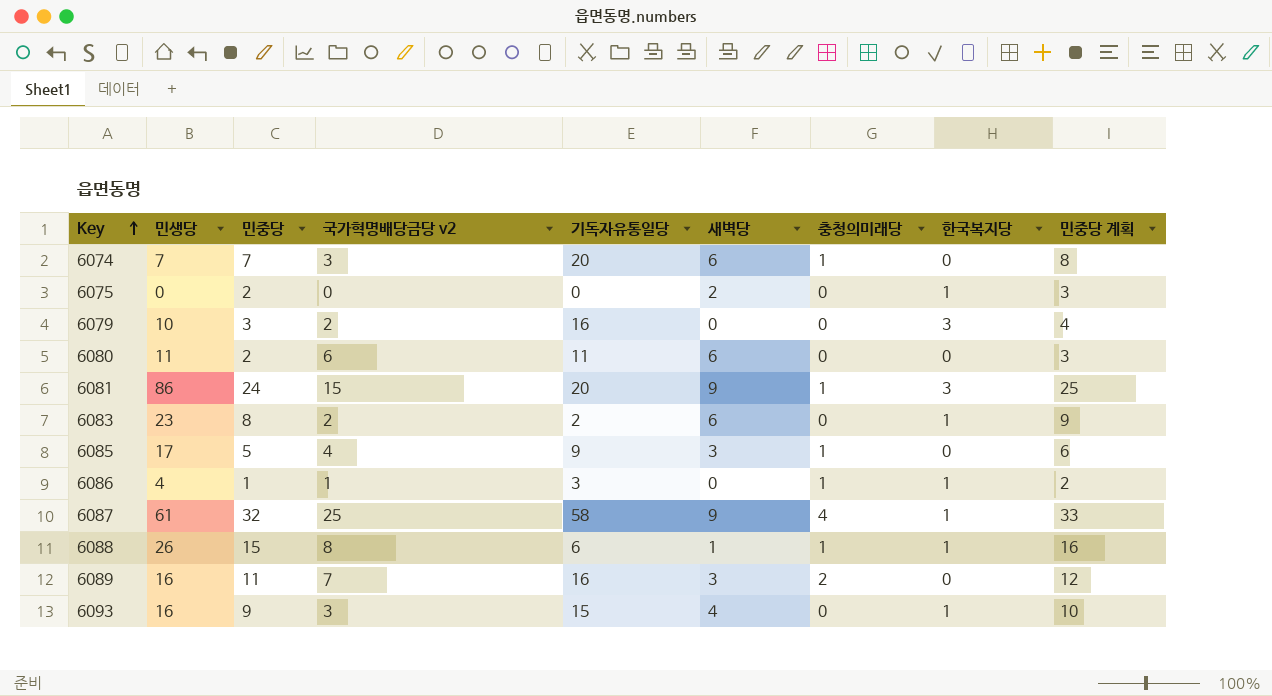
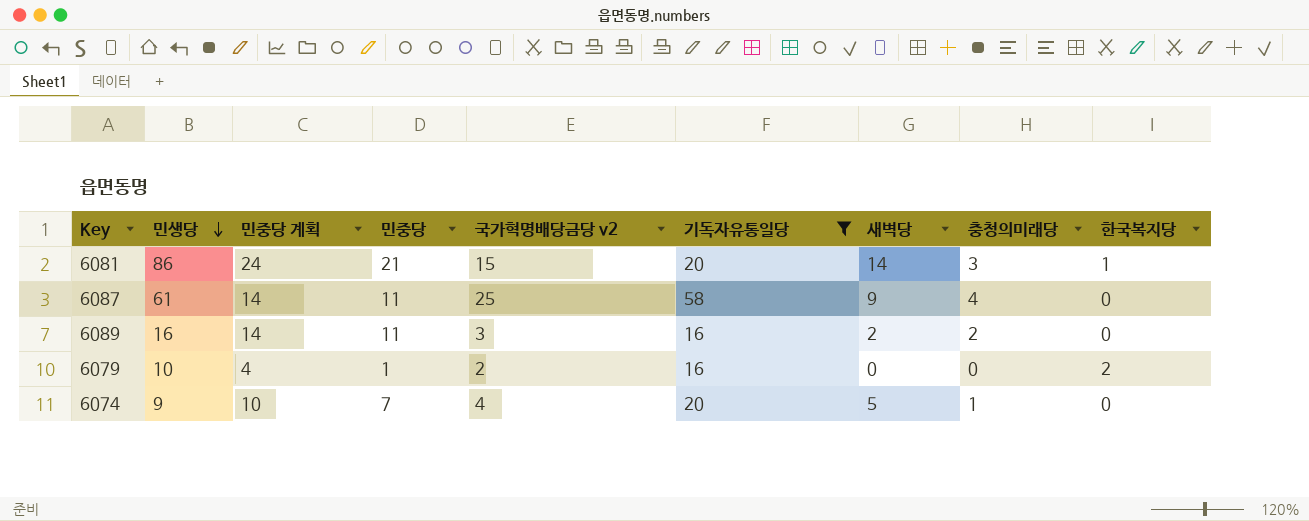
filter: none -> 기독자유통일당 >= 16
row order: Key ascending -> 민생당 descending
column 민중당 계획 | formula: [민중당] + 1 -> [민중당] + 3
column 민중당 계획 | position: 9 -> 3
6081 | 민중당: 24 -> 21
6081 | 새벽당: 9 -> 14
6081 | 충청의미래당: 1 -> 3
6081 | 한국복지당: 3 -> 1
6087 | 민중당: 32 -> 11
6087 | 한국복지당: 1 -> 0
6089 | 국가혁명배당금당 v2: 7 -> 3
6089 | 새벽당: 3 -> 2
6079 | 민중당: 3 -> 1
6079 | 한국복지당: 3 -> 2
6074 | 민생당: 7 -> 9
6074 | 국가혁명배당금당 v2: 3 -> 4
6074 | 새벽당: 6 -> 5

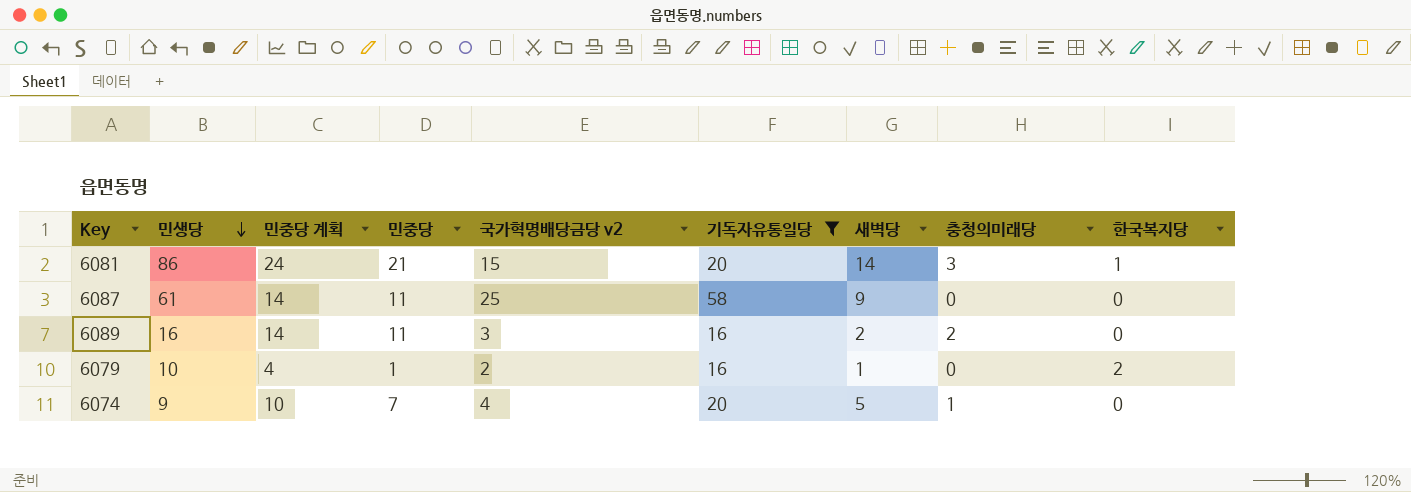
6087 | 충청의미래당: 4 -> 0
6079 | 새벽당: 0 -> 1

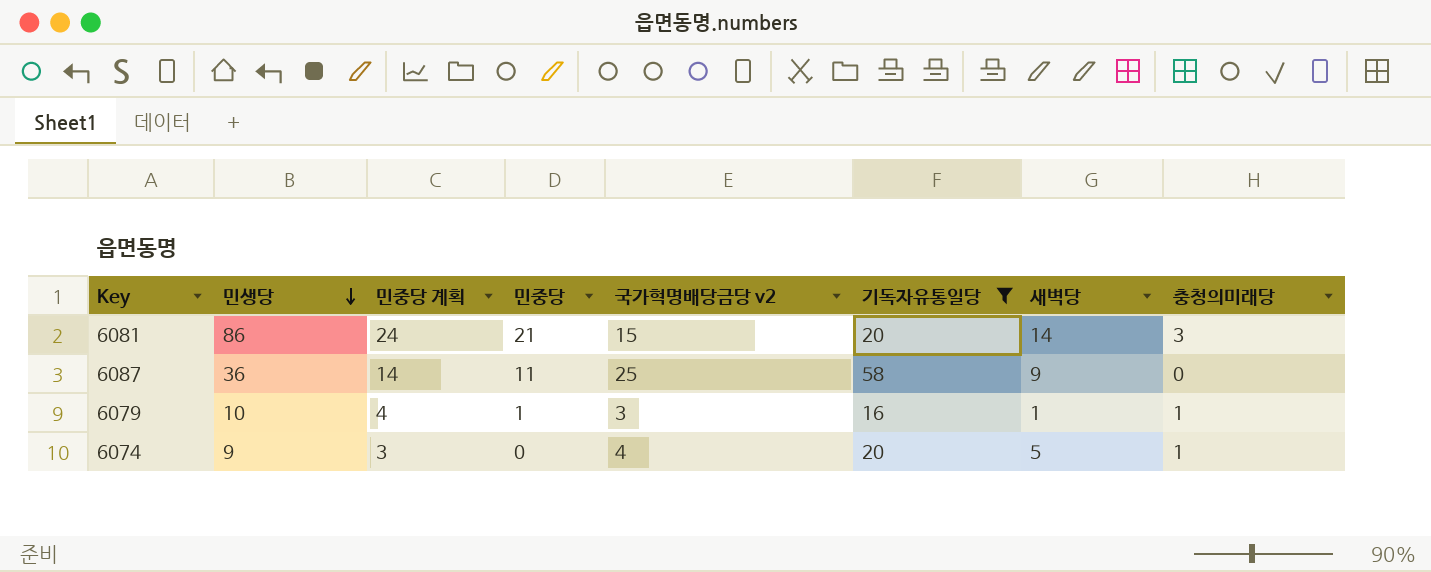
column 한국복지당 | position: 9 -> none
row 6089: 16 | 14 | 11 | 3 | 16 | 2 | 2 | 0 -> none
6087 | 민생당: 61 -> 36
6079 | 국가혁명배당금당 v2: 2 -> 3
6079 | 충청의미래당: 0 -> 1
6074 | 민중당 계획: 10 -> 3
6074 | 민중당: 7 -> 0

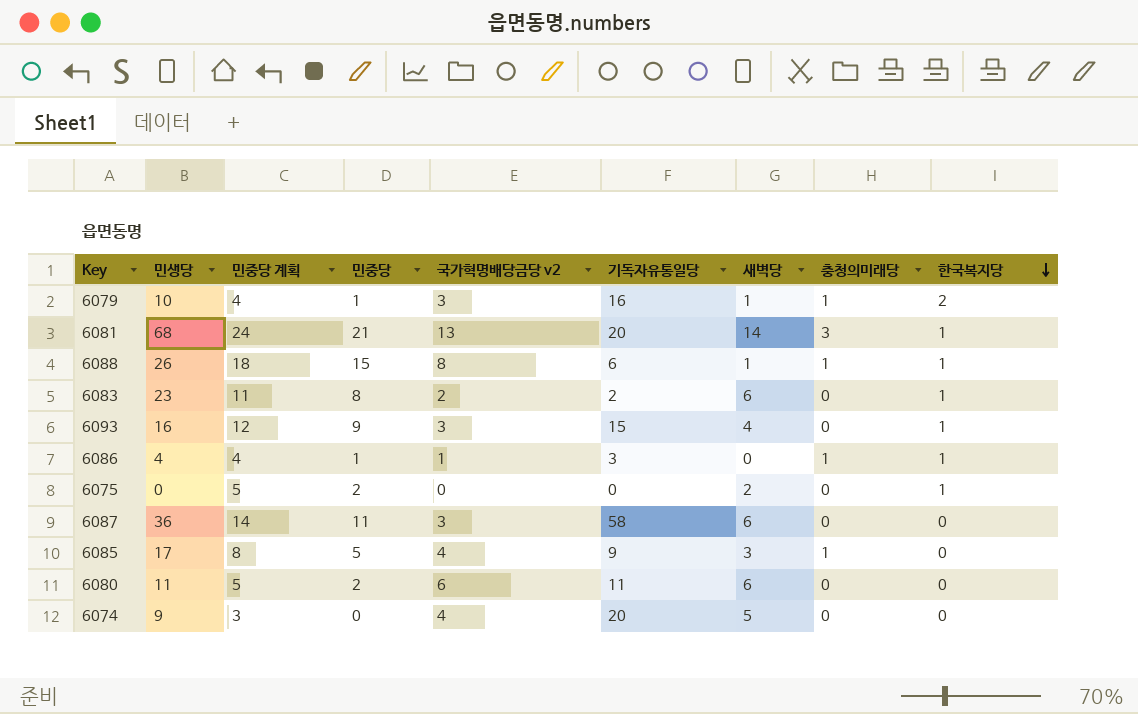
filter: 기독자유통일당 >= 16 -> none
row order: 민생당 descending -> 한국복지당 descending
column 한국복지당 | position: none -> 9
6081 | 민생당: 86 -> 68
6081 | 국가혁명배당금당 v2: 15 -> 13
6087 | 국가혁명배당금당 v2: 25 -> 3
6087 | 새벽당: 9 -> 6
6074 | 충청의미래당: 1 -> 0

